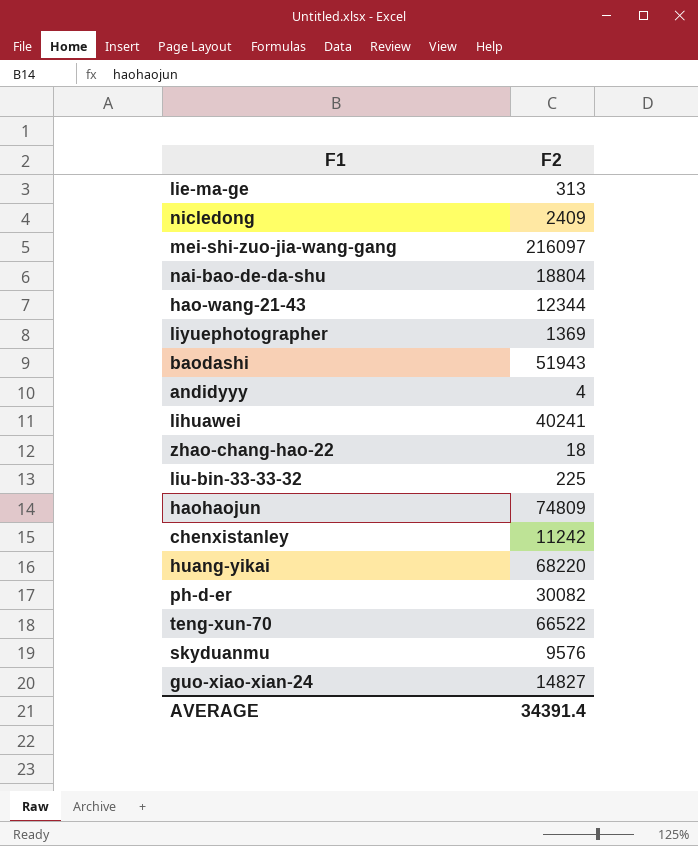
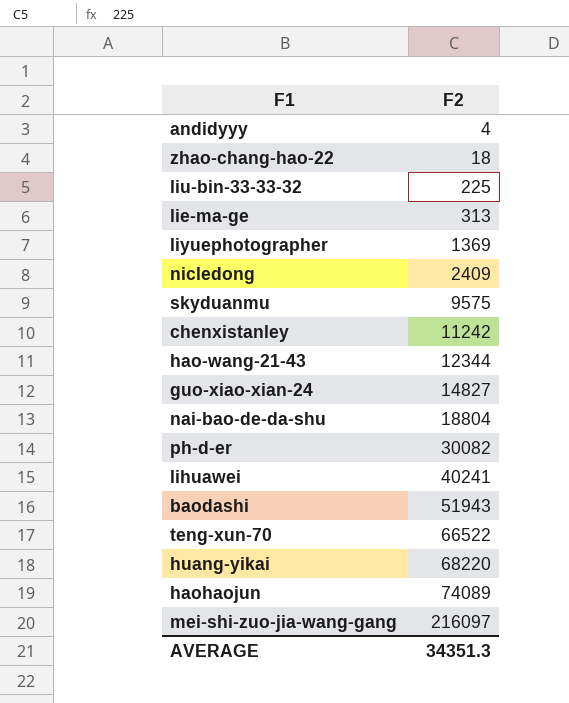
row order: none -> F2 ascending
skyduanmu | F2: 9576 -> 9575
haohaojun | F2: 74809 -> 74089
AVERAGE | F2: 34391.4 -> 34351.3

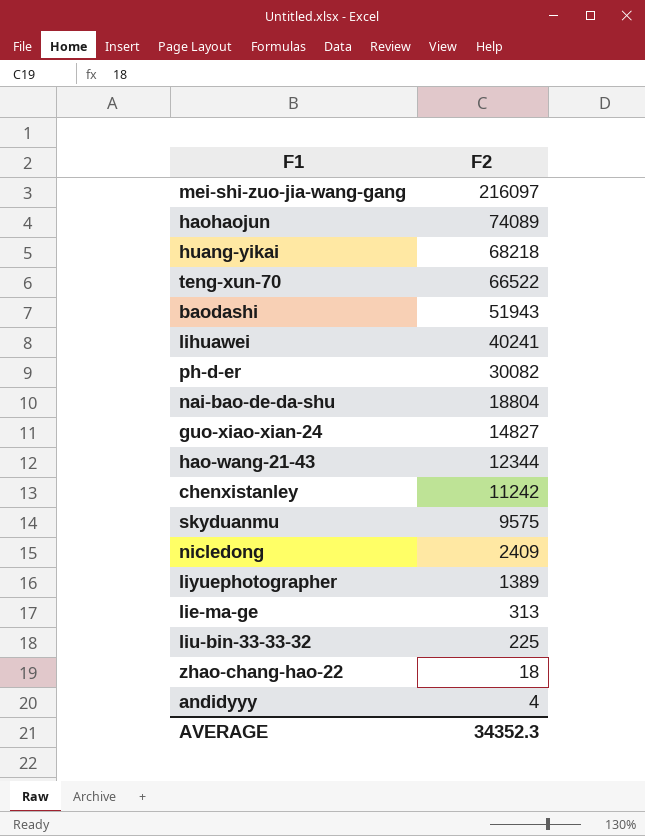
row order: F2 ascending -> F2 descending
huang-yikai | F2: 68220 -> 68218
liyuephotographer | F2: 1369 -> 1389
AVERAGE | F2: 34351.3 -> 34352.3

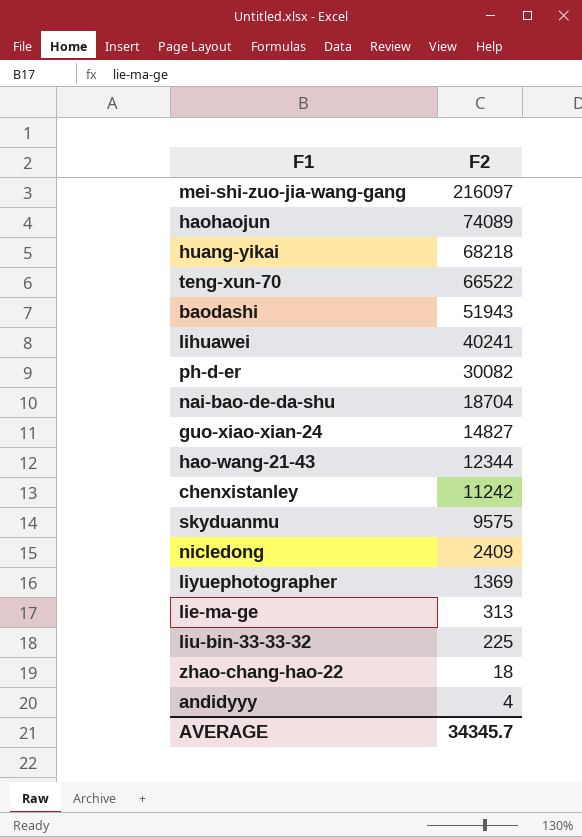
nai-bao-de-da-shu | F2: 18804 -> 18704
liyuephotographer | F2: 1389 -> 1369
AVERAGE | F2: 34352.3 -> 34345.7

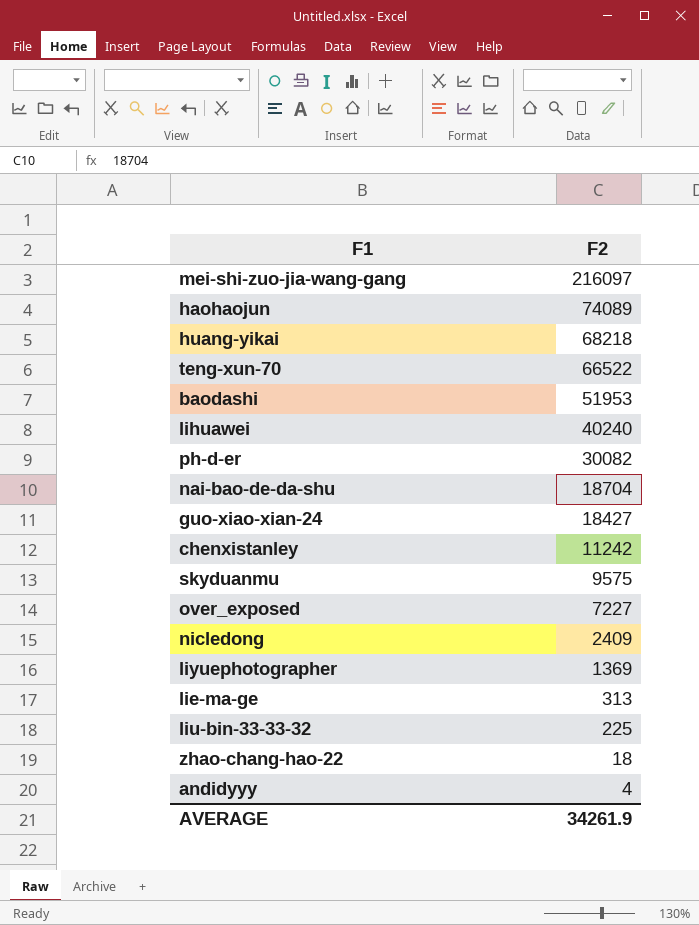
row hao-wang-21-43: 12344 -> none
baodashi | F2: 51943 -> 51953
lihuawei | F2: 40241 -> 40240
guo-xiao-xian-24 | F2: 14827 -> 18427
row over_exposed: none -> 7227
AVERAGE | F2: 34345.7 -> 34261.9

